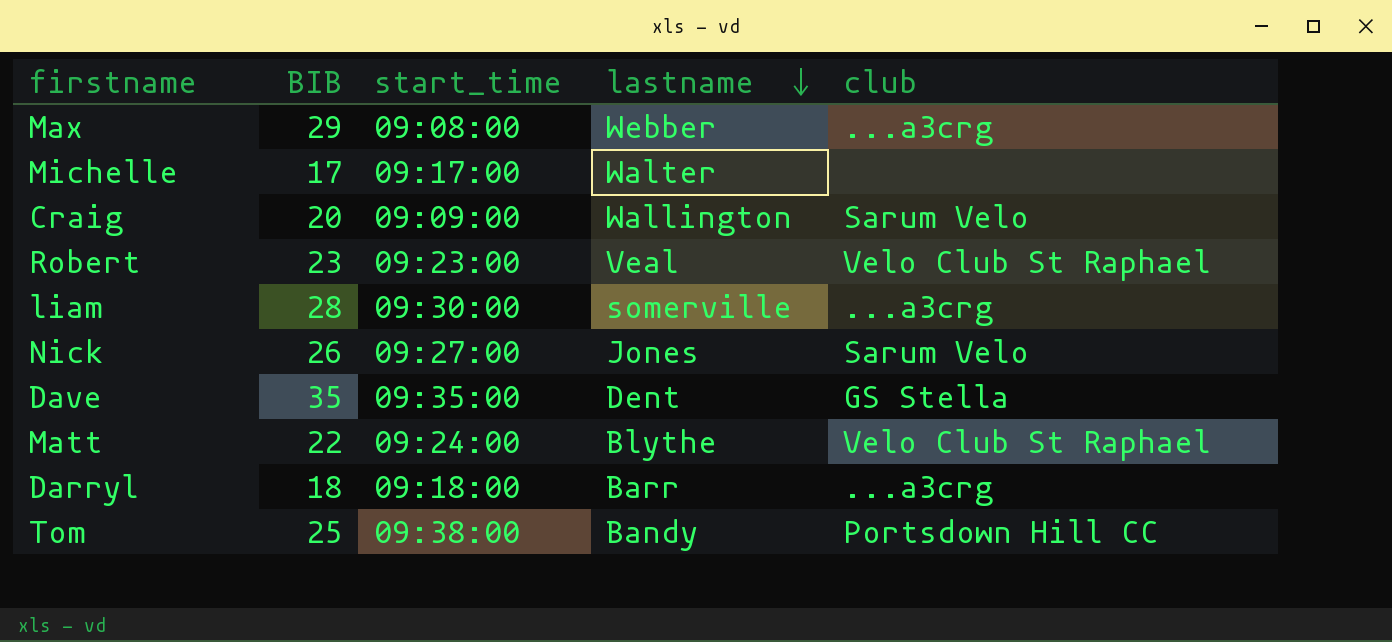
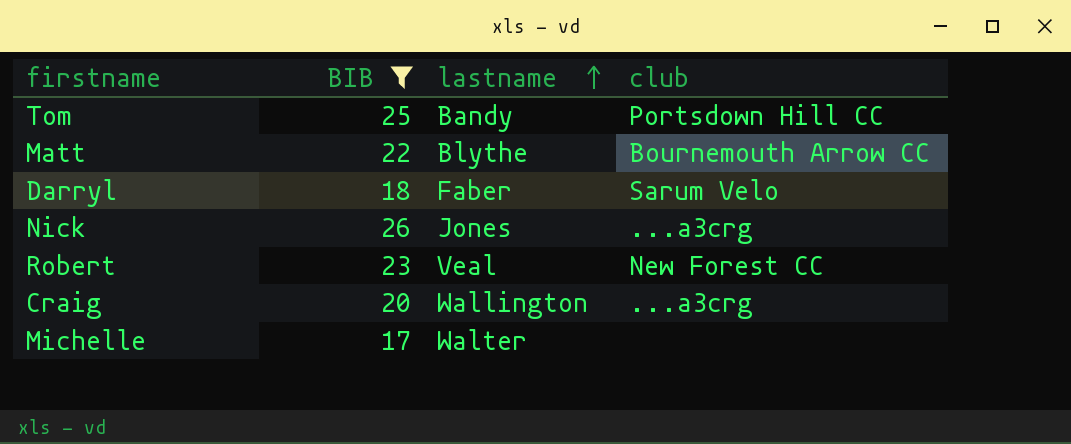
filter: none -> BIB <= 26
row order: lastname descending -> lastname ascending
column start_time | position: 3 -> none
Matt | club: Velo Club St Raphael -> Bournemouth Arrow CC
Darryl | lastname: Barr -> Faber
Darryl | club: ...a3crg -> Sarum Velo
Nick | club: Sarum Velo -> ...a3crg
Robert | club: Velo Club St Raphael -> New Forest CC
Craig | club: Sarum Velo -> ...a3crg

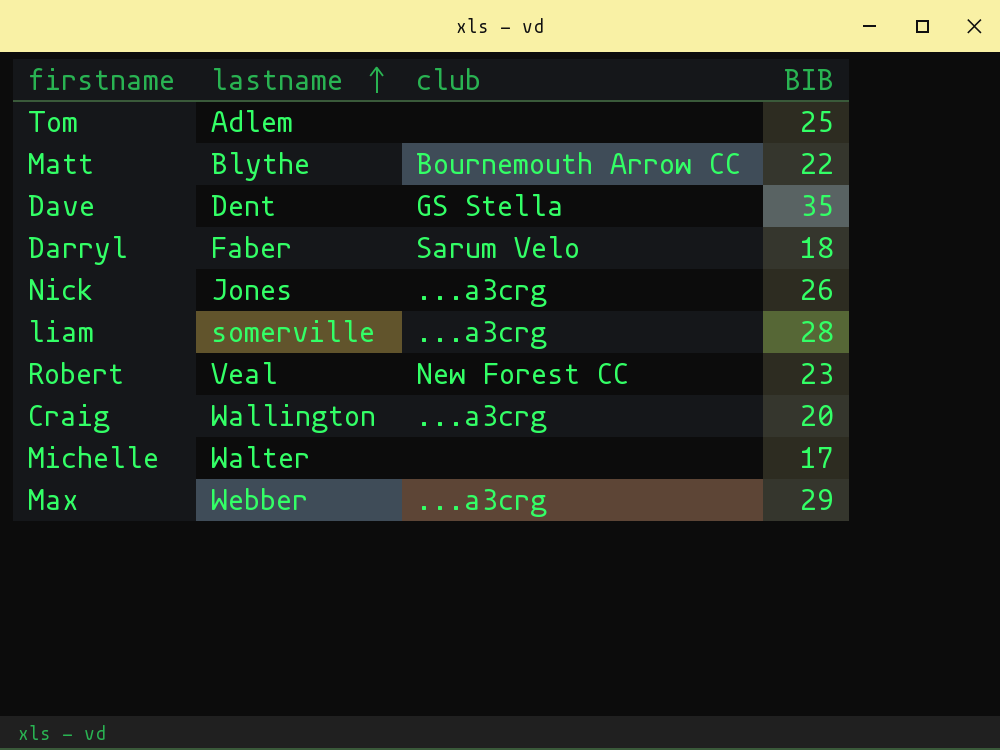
filter: BIB <= 26 -> none
column BIB | position: 2 -> 4
Tom | lastname: Bandy -> Adlem
Tom | club: Portsdown Hill CC -> none

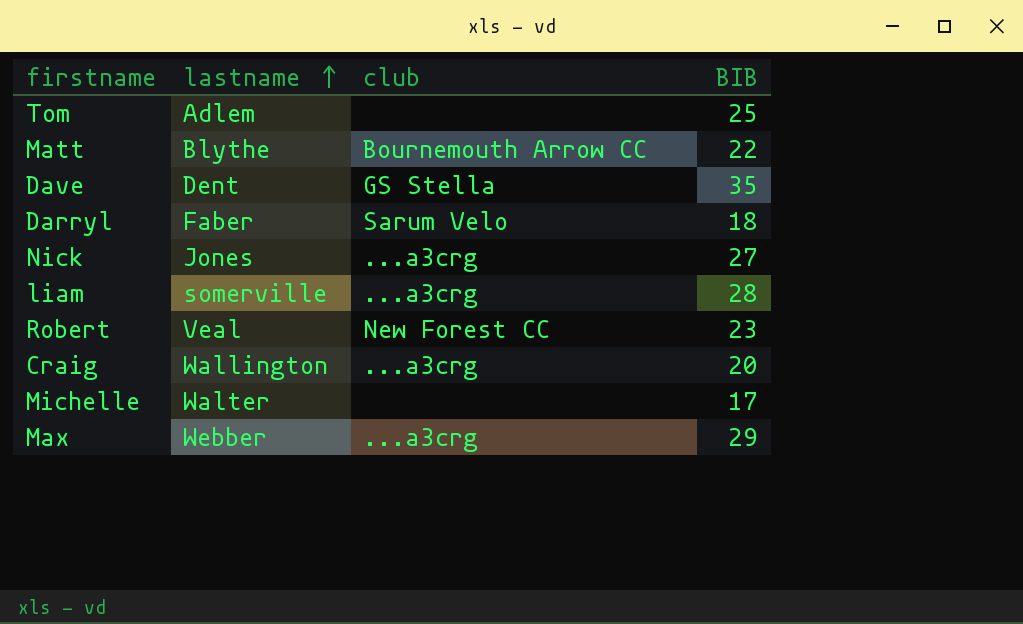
Nick | BIB: 26 -> 27

